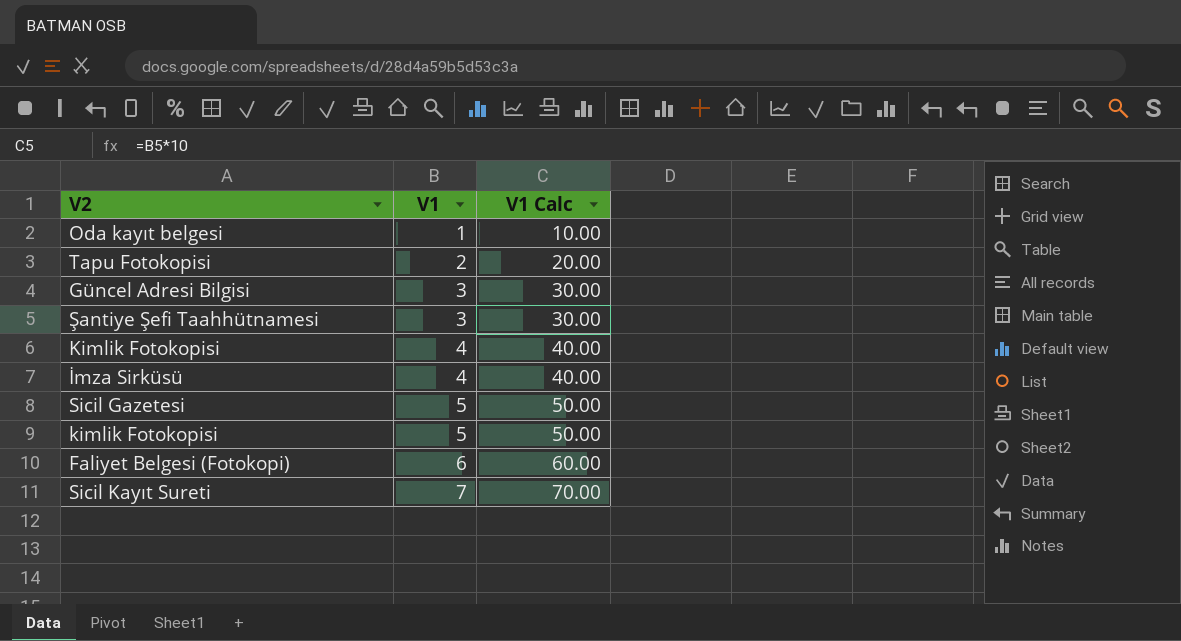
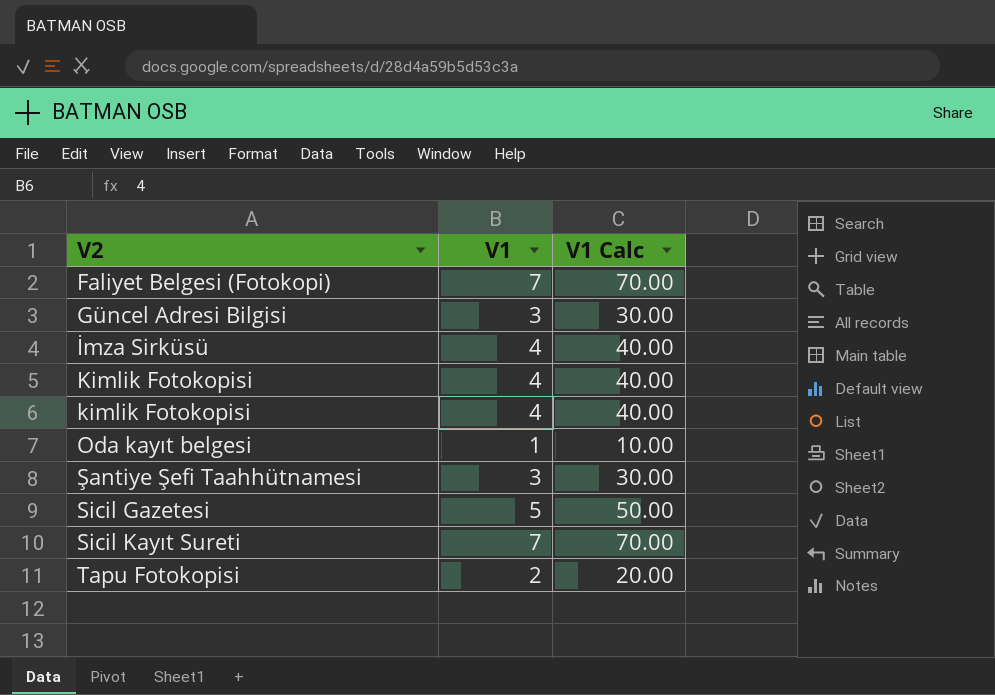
row order: V1 ascending -> V2 ascending
Faliyet Belgesi (Fotokopi) | V1: 6 -> 7
Faliyet Belgesi (Fotokopi) | V1 Calc: 60.00 -> 70.00
kimlik Fotokopisi | V1: 5 -> 4
kimlik Fotokopisi | V1 Calc: 50.00 -> 40.00

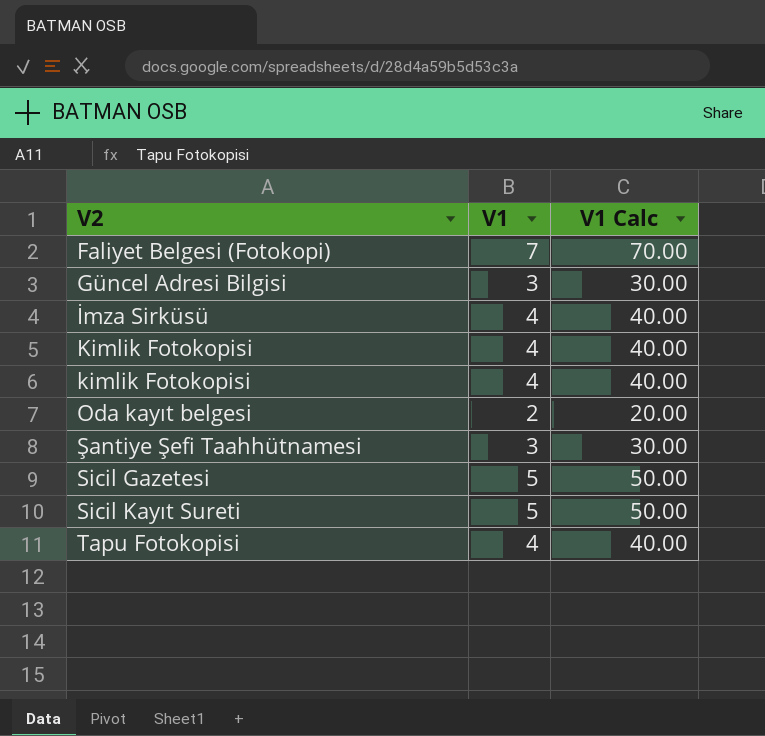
Oda kayıt belgesi | V1: 1 -> 2
Oda kayıt belgesi | V1 Calc: 10.00 -> 20.00
Sicil Kayıt Sureti | V1: 7 -> 5
Sicil Kayıt Sureti | V1 Calc: 70.00 -> 50.00
Tapu Fotokopisi | V1: 2 -> 4
Tapu Fotokopisi | V1 Calc: 20.00 -> 40.00

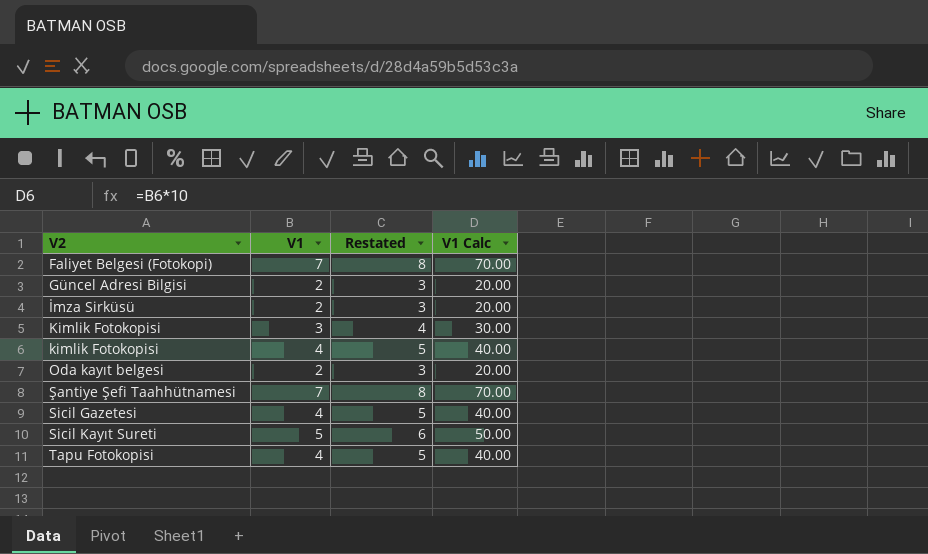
column Restated | formula: none -> [V1] + 1
Güncel Adresi Bilgisi | V1: 3 -> 2
Güncel Adresi Bilgisi | V1 Calc: 30.00 -> 20.00
İmza Sirküsü | V1: 4 -> 2
İmza Sirküsü | V1 Calc: 40.00 -> 20.00
Kimlik Fotokopisi | V1: 4 -> 3
Kimlik Fotokopisi | V1 Calc: 40.00 -> 30.00
Şantiye Şefi Taahhütnamesi | V1: 3 -> 7
Şantiye Şefi Taahhütnamesi | V1 Calc: 30.00 -> 70.00
Sicil Gazetesi | V1: 5 -> 4
Sicil Gazetesi | V1 Calc: 50.00 -> 40.00

